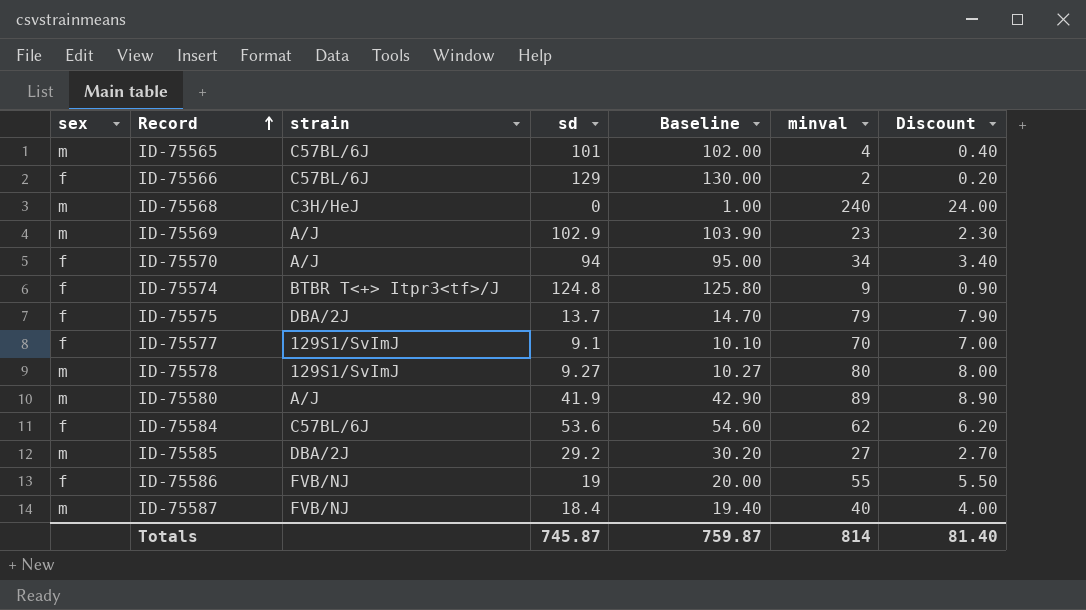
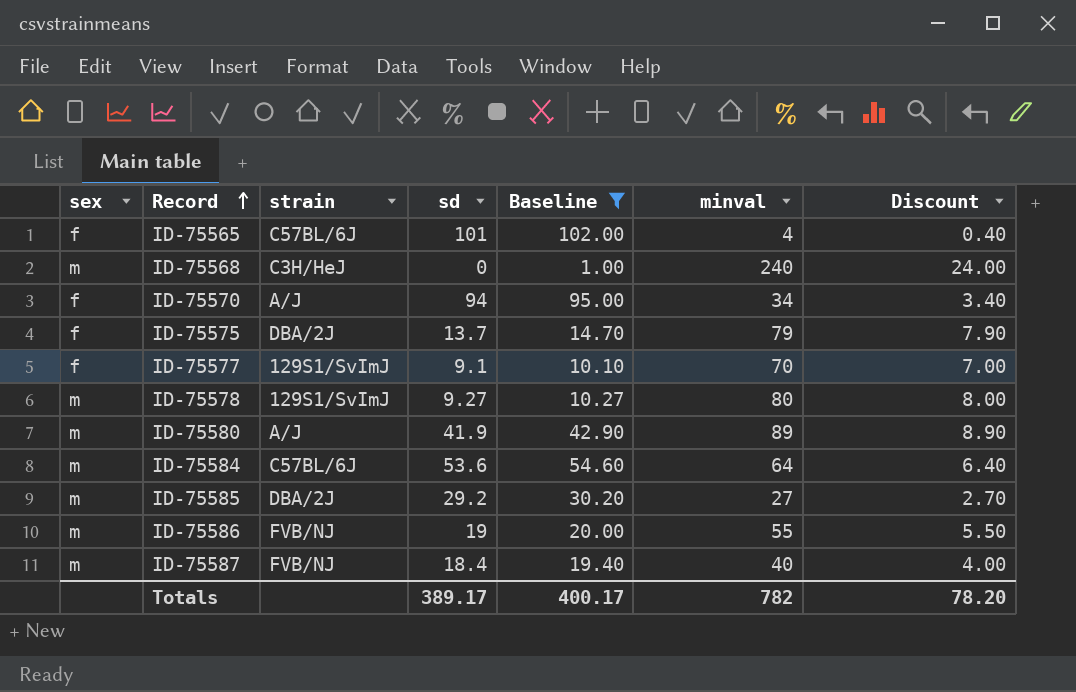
filter: none -> Baseline <= 102.00
ID-75565 | sex: m -> f
ID-75584 | sex: f -> m
ID-75584 | minval: 62 -> 64
ID-75584 | Discount: 6.20 -> 6.40
ID-75586 | sex: f -> m
Totals | sd: 745.87 -> 389.17
Totals | Baseline: 759.87 -> 400.17
Totals | minval: 814 -> 782
Totals | Discount: 81.40 -> 78.20

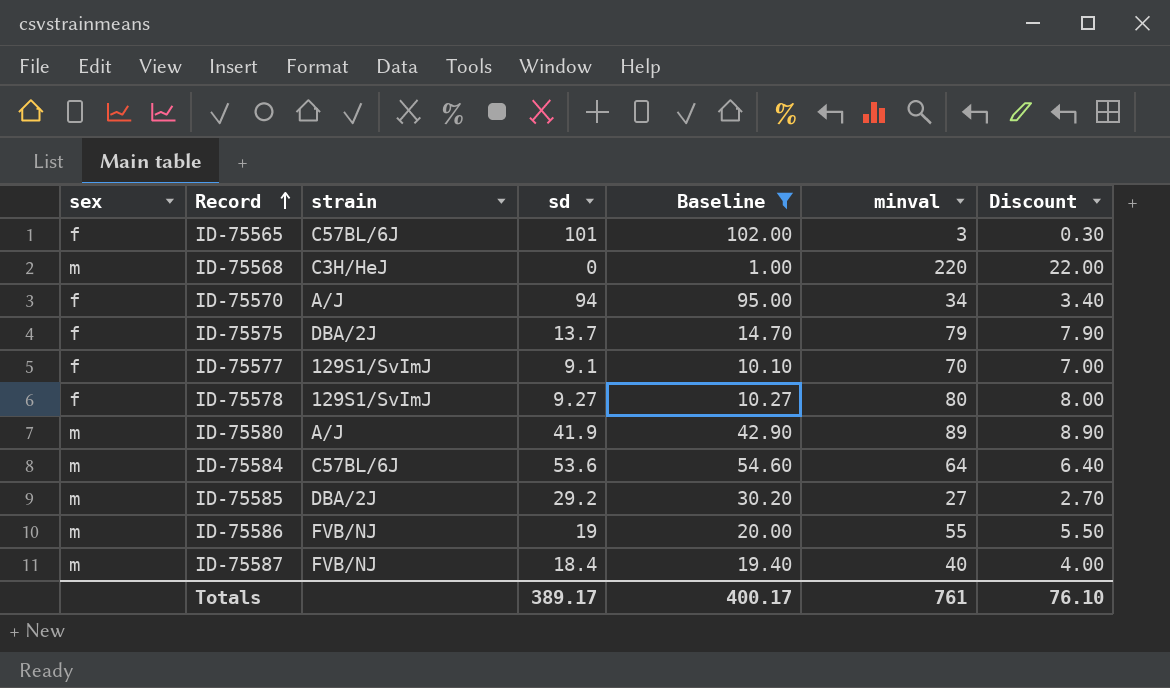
ID-75565 | minval: 4 -> 3
ID-75565 | Discount: 0.40 -> 0.30
ID-75568 | minval: 240 -> 220
ID-75568 | Discount: 24.00 -> 22.00
ID-75578 | sex: m -> f
Totals | minval: 782 -> 761
Totals | Discount: 78.20 -> 76.10

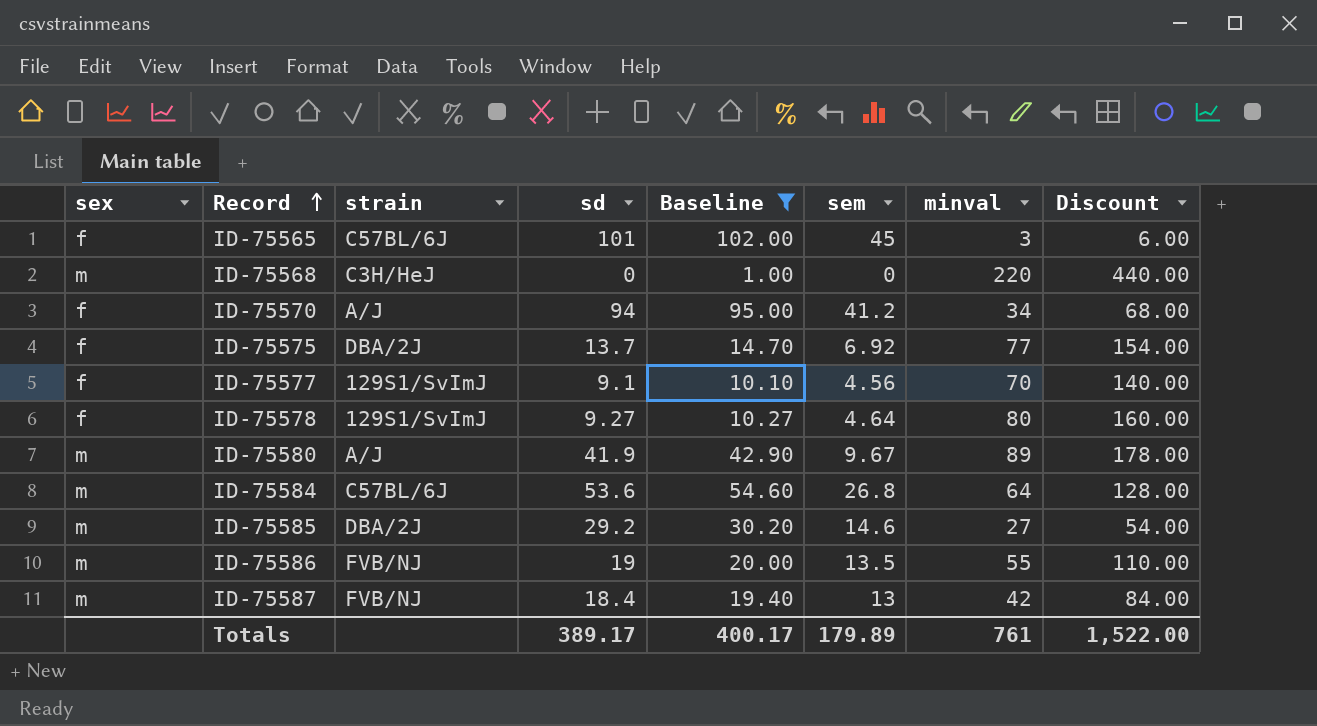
column sem | position: none -> 6
column Discount | formula: [minval] * 0.1 -> [minval] * 2
ID-75575 | minval: 79 -> 77
ID-75587 | minval: 40 -> 42
Totals | Discount: 76.10 -> 1,522.00

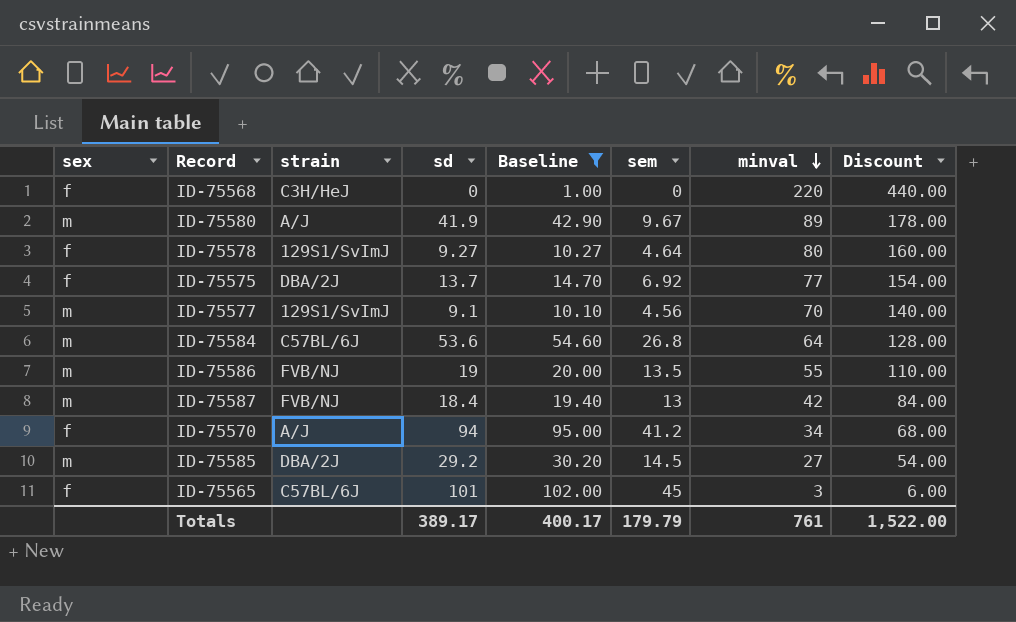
row order: Record ascending -> minval descending
ID-75568 | sex: m -> f
ID-75577 | sex: f -> m
ID-75585 | sem: 14.6 -> 14.5
Totals | sem: 179.89 -> 179.79

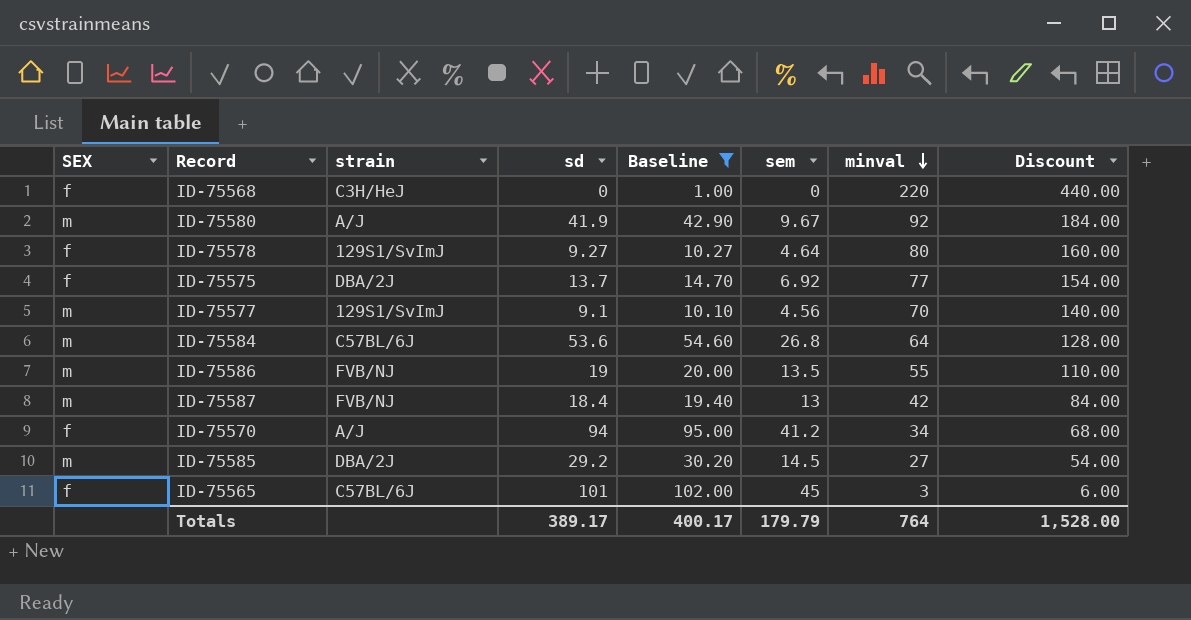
column name: sex -> SEX
ID-75580 | minval: 89 -> 92
ID-75580 | Discount: 178.00 -> 184.00
Totals | minval: 761 -> 764
Totals | Discount: 1,522.00 -> 1,528.00

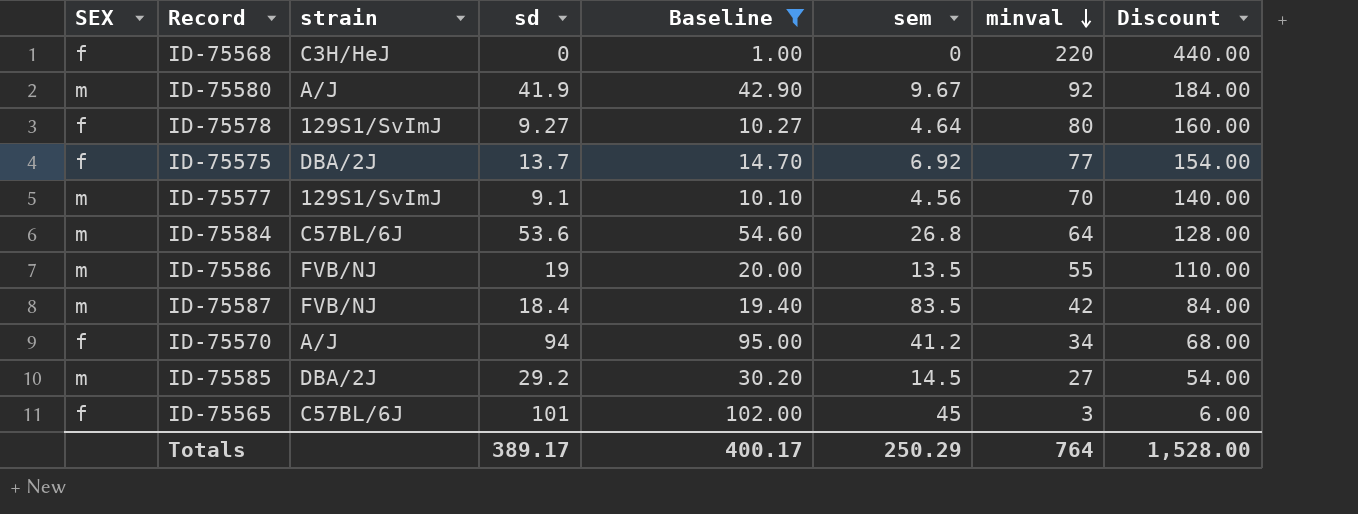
ID-75587 | sem: 13 -> 83.5
Totals | sem: 179.79 -> 250.29

